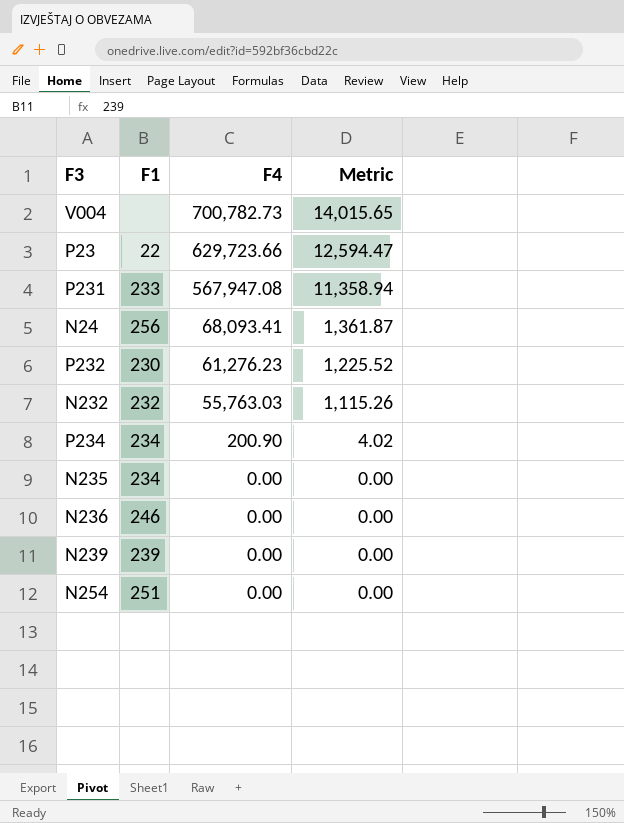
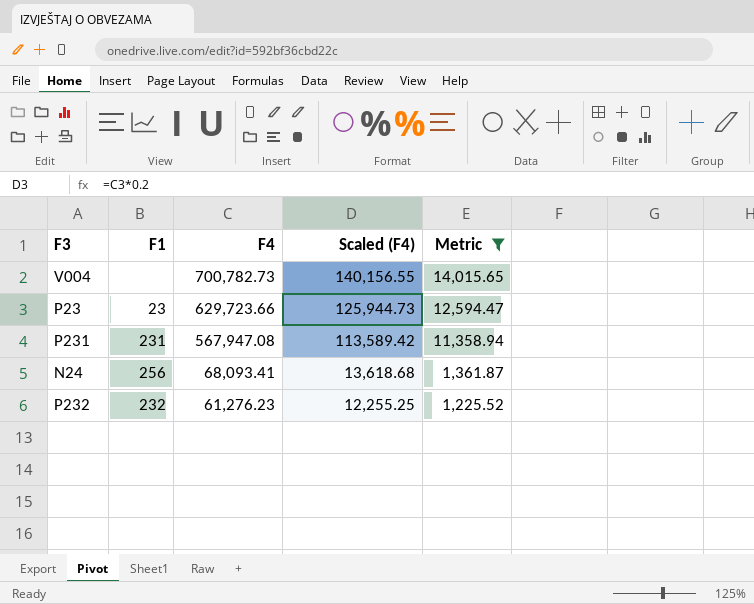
filter: none -> Metric >= 1,225.52
column Scaled (F4) | formula: none -> [F4] * 0.2
P23 | F1: 22 -> 23
P231 | F1: 233 -> 231
P232 | F1: 230 -> 232

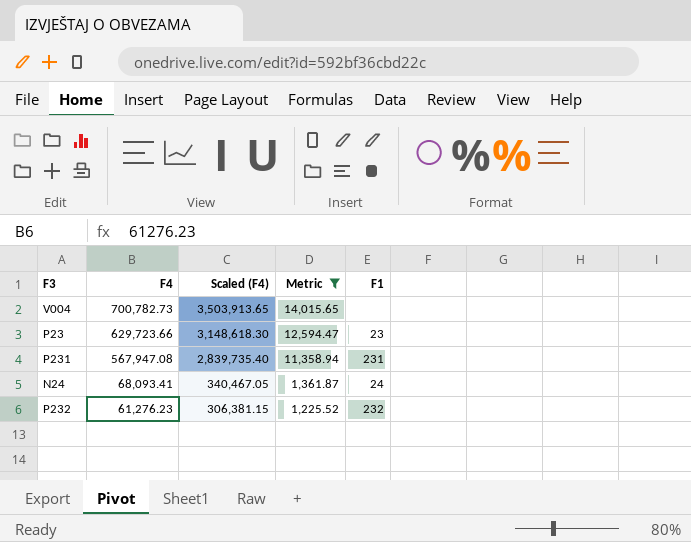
column Scaled (F4) | formula: [F4] * 0.2 -> [F4] * 5
column F1 | position: 2 -> 5
N24 | F1: 256 -> 24

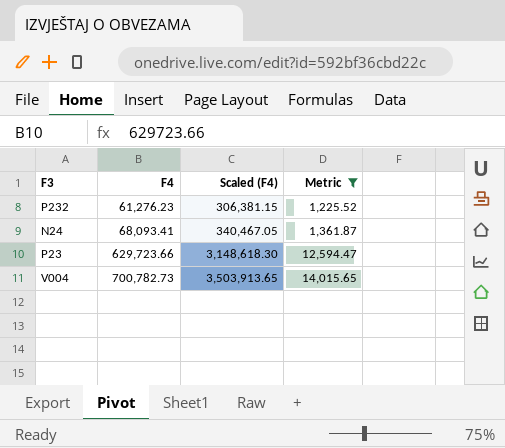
row order: F4 descending -> F4 ascending
column F1 | position: 5 -> none
row P231: 567,947.08 | 2,839,735.40 | 11,358.94 | 231 -> none

